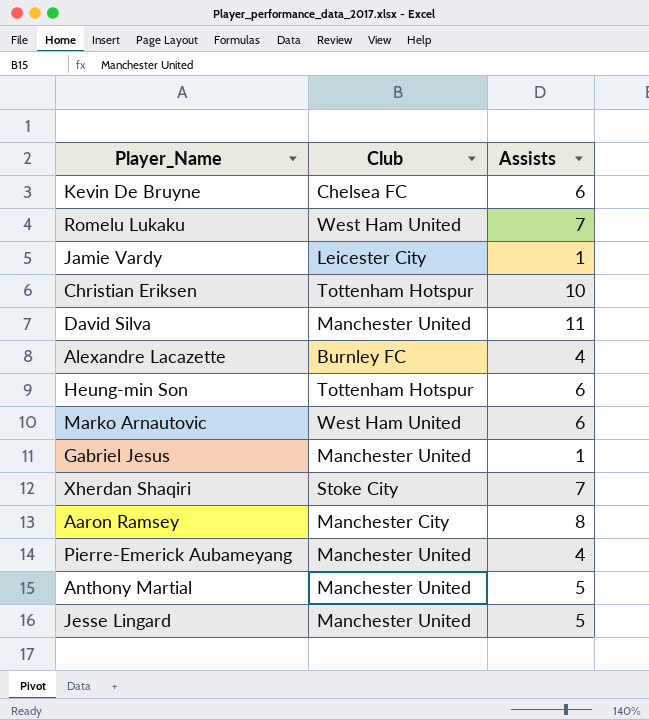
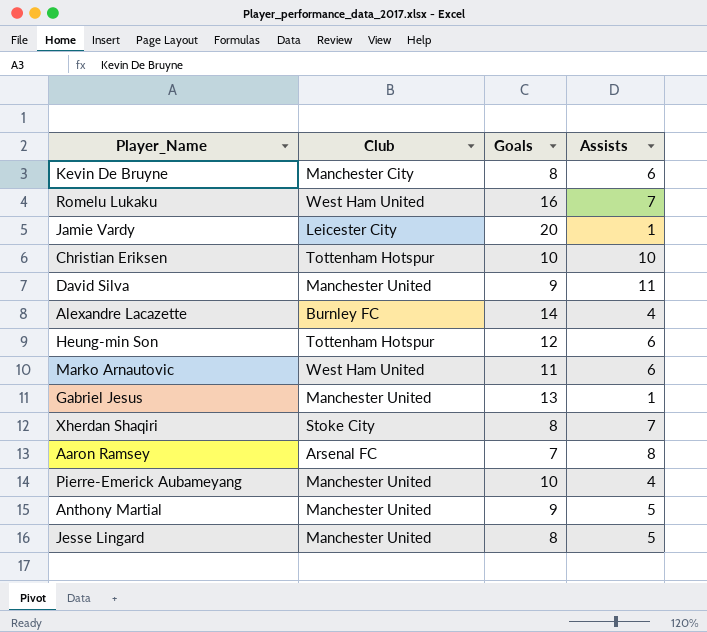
column Goals | position: none -> 3
Kevin De Bruyne | Club: Chelsea FC -> Manchester City
Aaron Ramsey | Club: Manchester City -> Arsenal FC

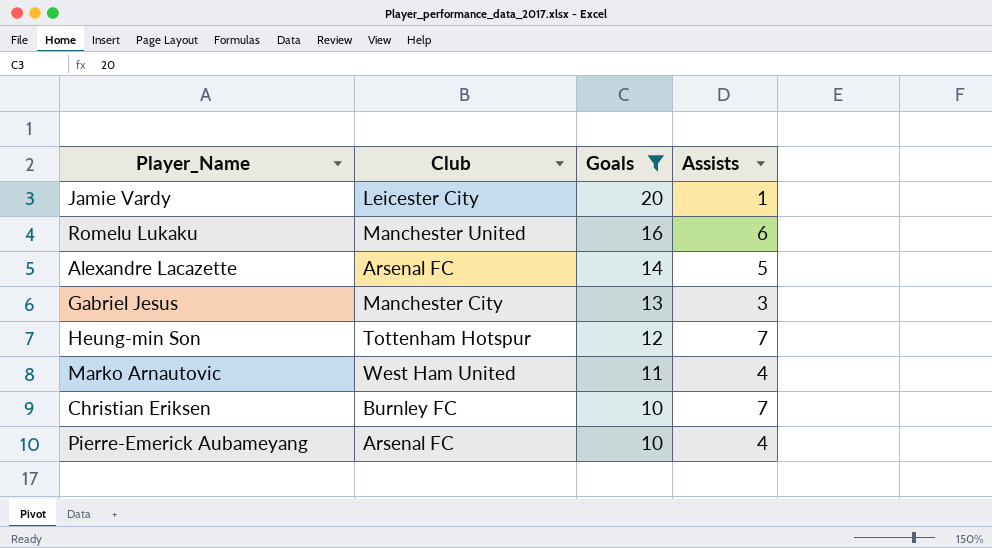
filter: none -> Goals >= 10
row order: none -> Goals descending
Romelu Lukaku | Club: West Ham United -> Manchester United
Romelu Lukaku | Assists: 7 -> 6
Alexandre Lacazette | Club: Burnley FC -> Arsenal FC
Alexandre Lacazette | Assists: 4 -> 5
Gabriel Jesus | Club: Manchester United -> Manchester City
Gabriel Jesus | Assists: 1 -> 3
Heung-min Son | Assists: 6 -> 7
Marko Arnautovic | Assists: 6 -> 4
Christian Eriksen | Club: Tottenham Hotspur -> Burnley FC
Christian Eriksen | Assists: 10 -> 7
Pierre-Emerick Aubameyang | Club: Manchester United -> Arsenal FC

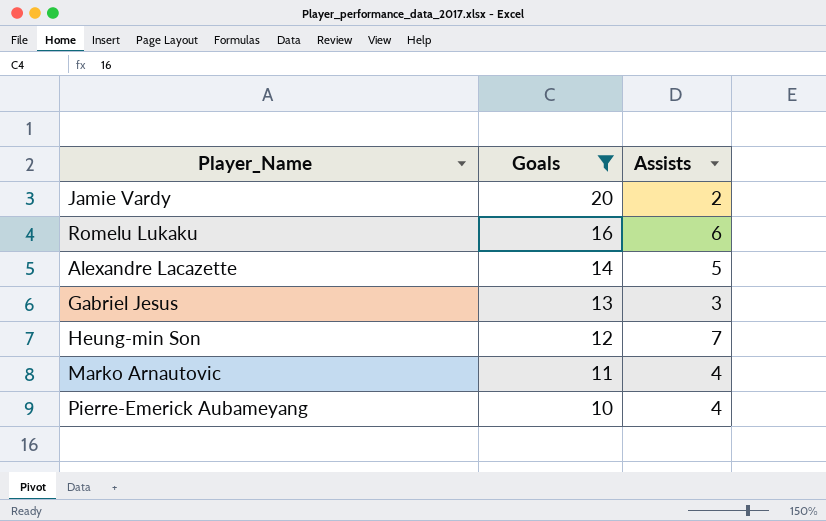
column Club | position: 2 -> none
row Christian Eriksen: Burnley FC | 10 | 7 -> none
Jamie Vardy | Assists: 1 -> 2

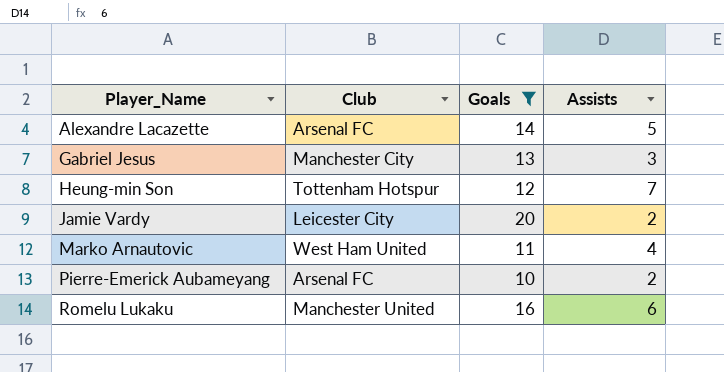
row order: Goals descending -> Player_Name ascending
column Club | position: none -> 2
Pierre-Emerick Aubameyang | Assists: 4 -> 2

